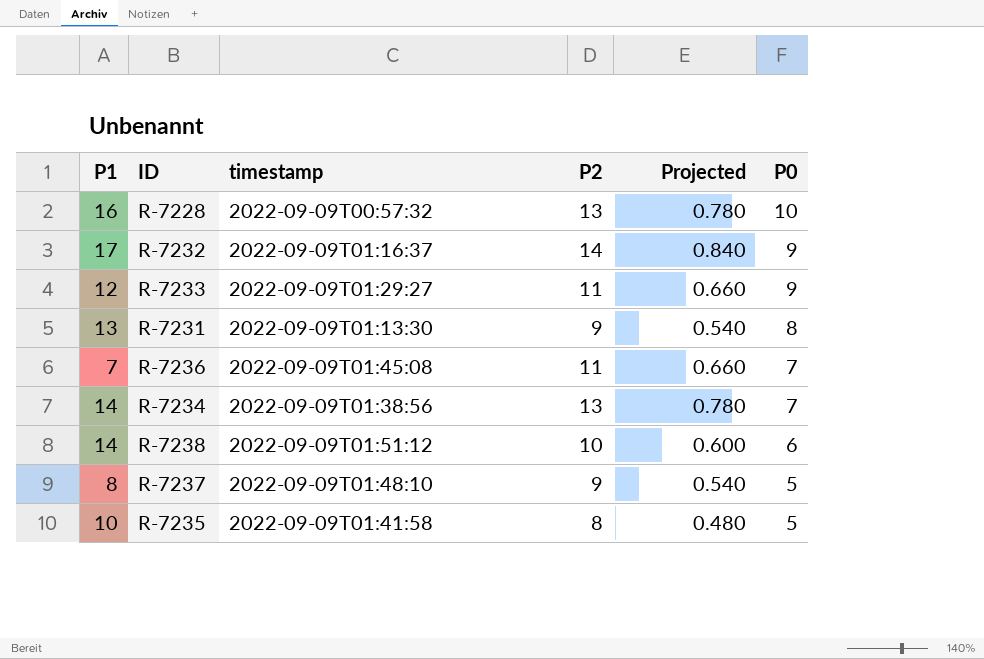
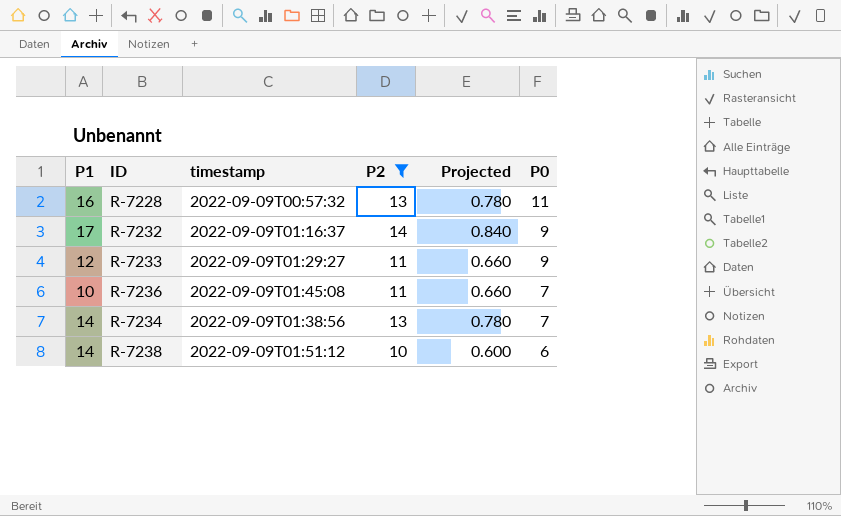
filter: none -> P2 >= 10
R-7228 | P0: 10 -> 11
R-7236 | P1: 7 -> 10

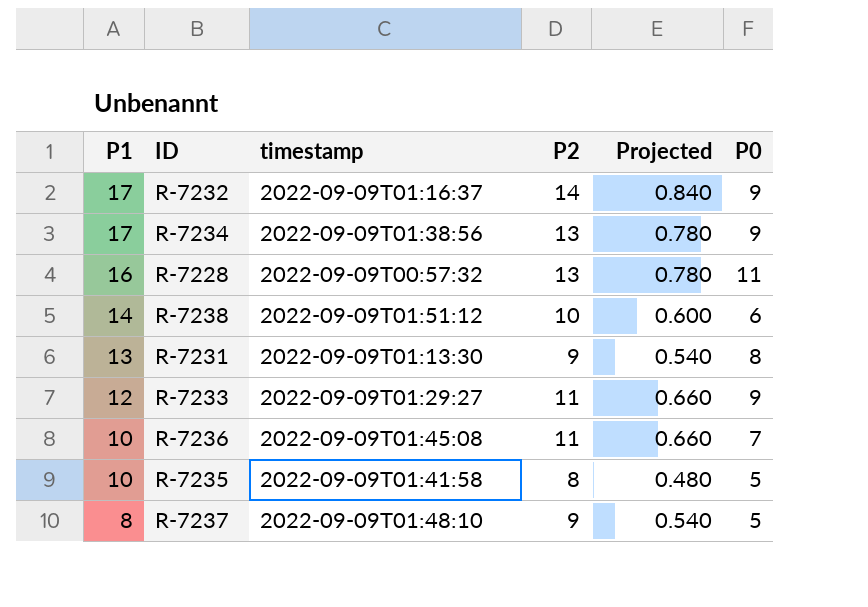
filter: P2 >= 10 -> none
row order: P0 descending -> P1 descending
R-7234 | P1: 14 -> 17
R-7234 | P0: 7 -> 9

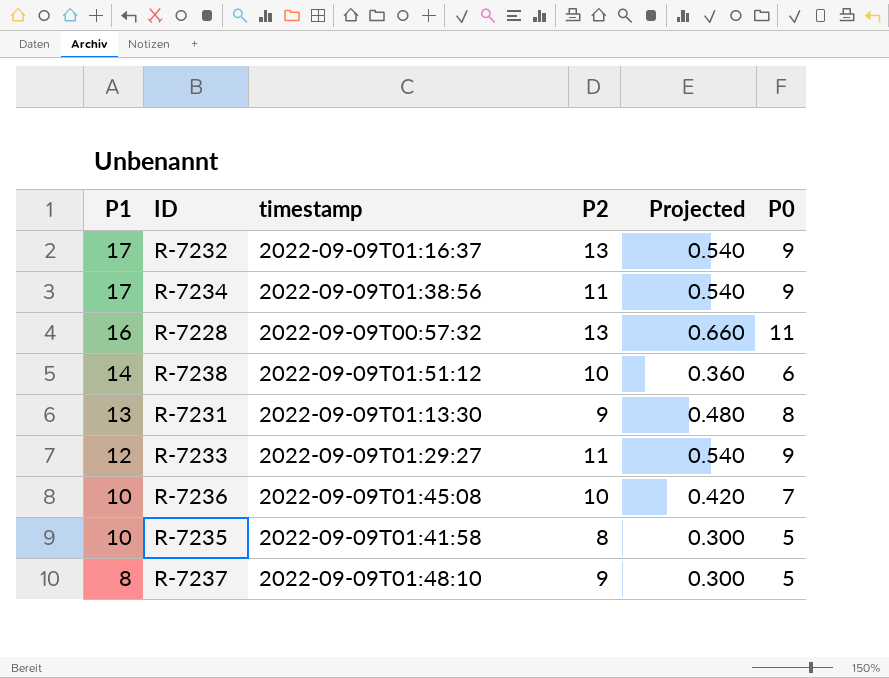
column Projected | formula: [P2] * 0.06 -> [P0] * 0.06
R-7232 | P2: 14 -> 13
R-7234 | P2: 13 -> 11
R-7236 | P2: 11 -> 10

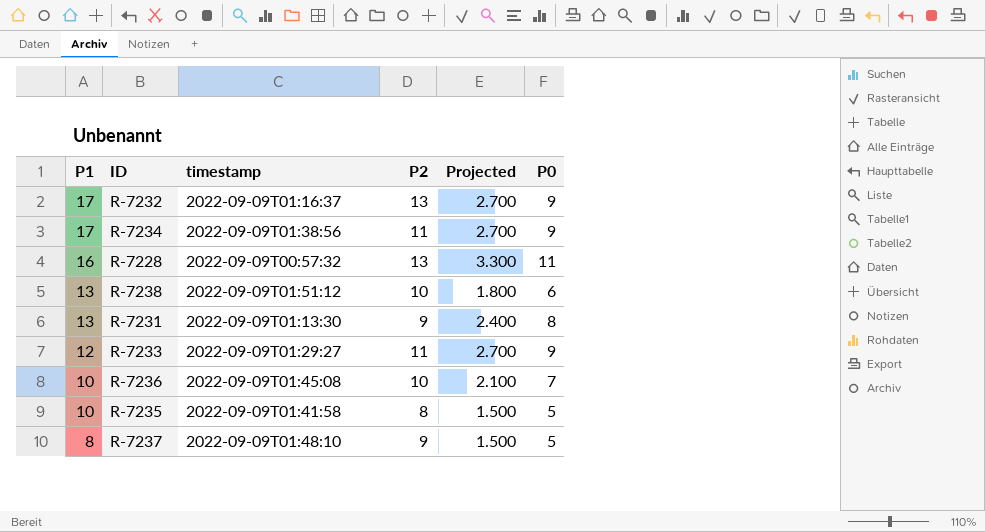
column Projected | formula: [P0] * 0.06 -> [P0] * 0.3
R-7238 | P1: 14 -> 13

